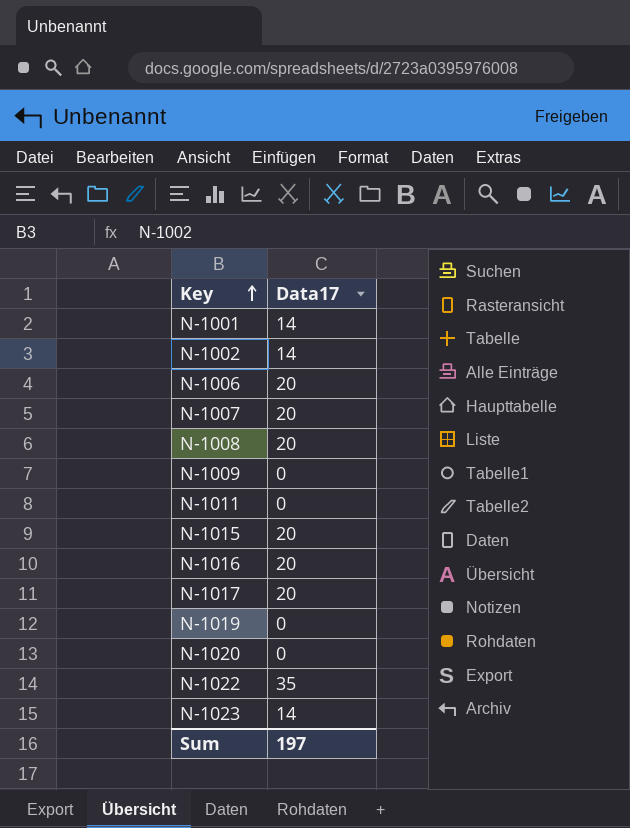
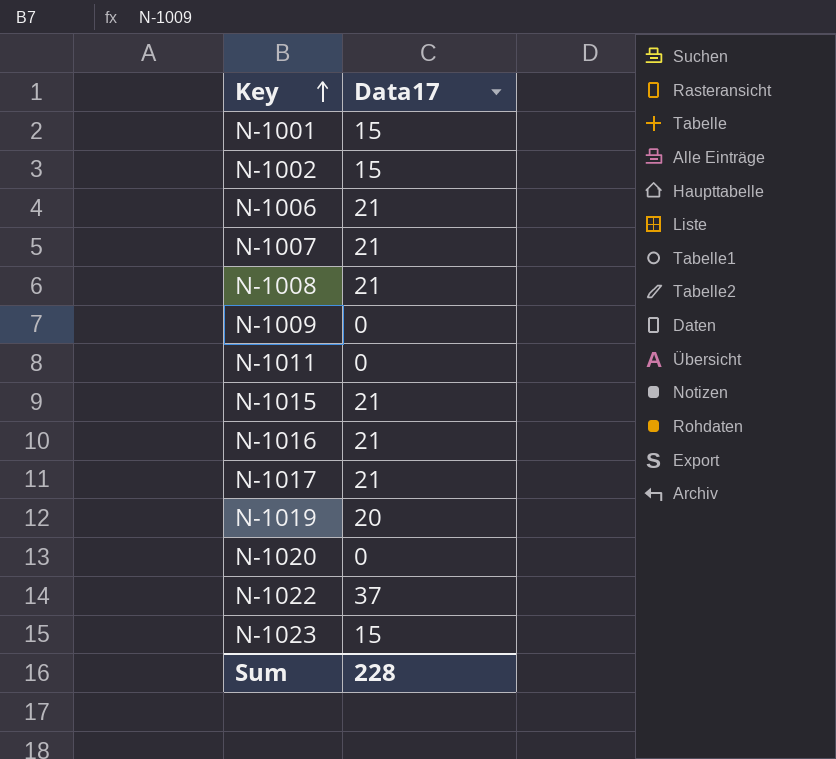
N-1001 | Data17: 14 -> 15
N-1002 | Data17: 14 -> 15
N-1006 | Data17: 20 -> 21
N-1007 | Data17: 20 -> 21
N-1008 | Data17: 20 -> 21
N-1015 | Data17: 20 -> 21
N-1016 | Data17: 20 -> 21
N-1017 | Data17: 20 -> 21
N-1019 | Data17: 0 -> 20
N-1022 | Data17: 35 -> 37
N-1023 | Data17: 14 -> 15
Sum | Data17: 197 -> 228

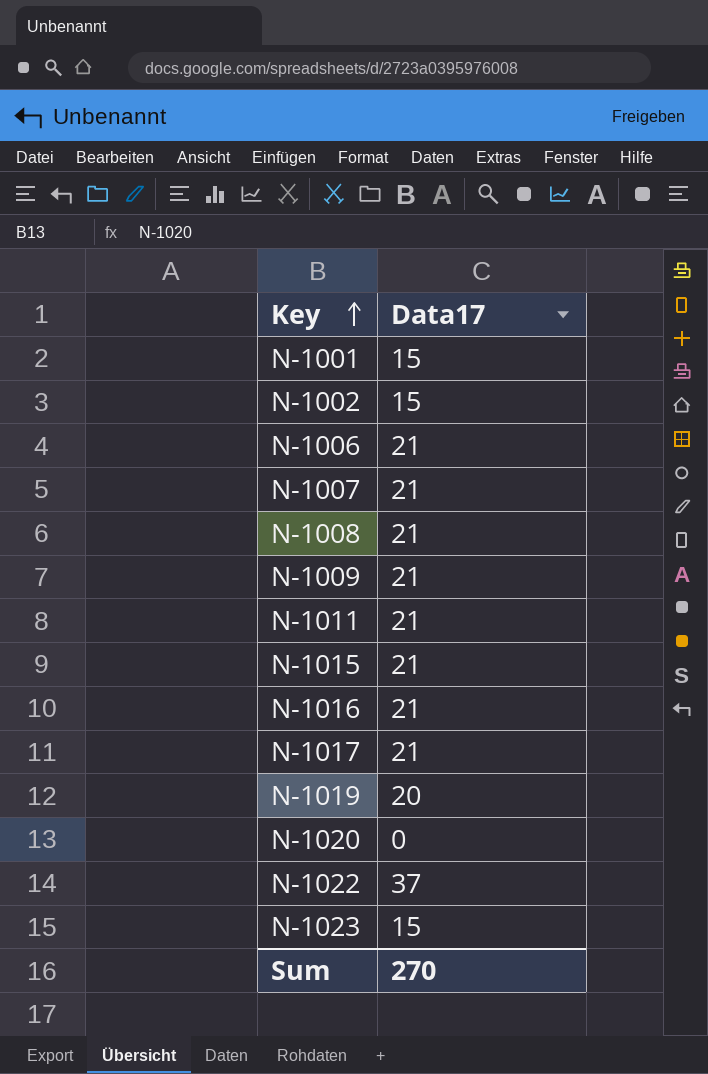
N-1009 | Data17: 0 -> 21
N-1011 | Data17: 0 -> 21
Sum | Data17: 228 -> 270

